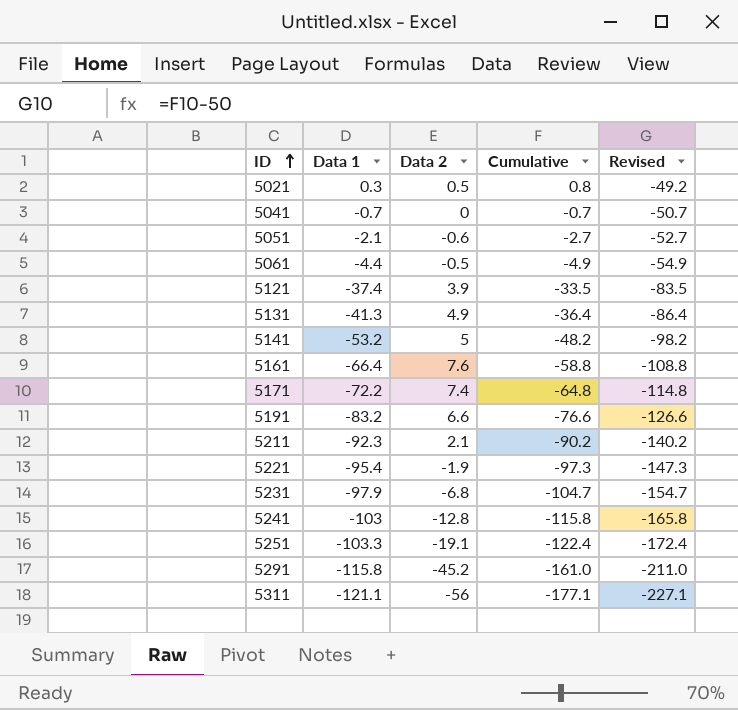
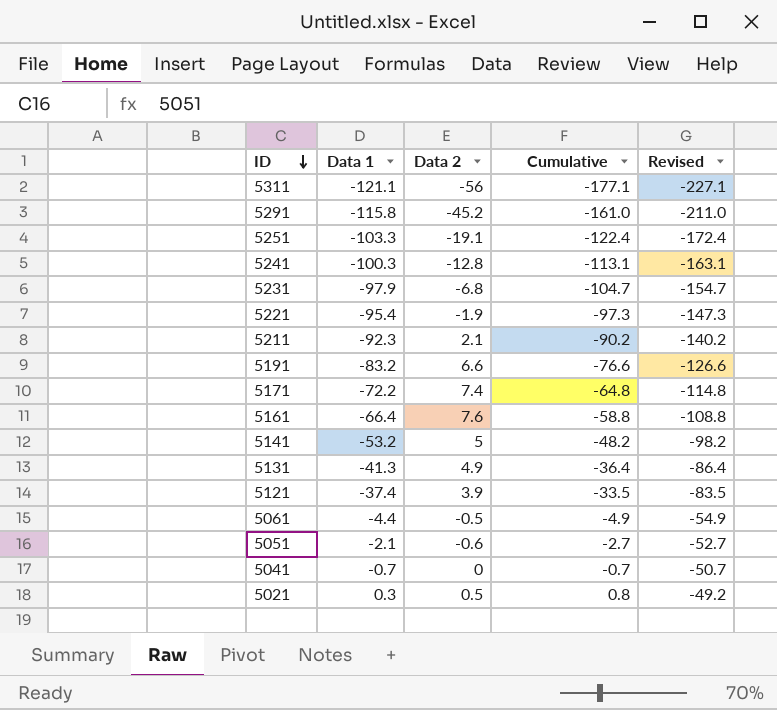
row order: ID ascending -> ID descending
5241 | Data 1: -103 -> -100.3
5241 | Cumulative: -115.8 -> -113.1
5241 | Revised: -165.8 -> -163.1

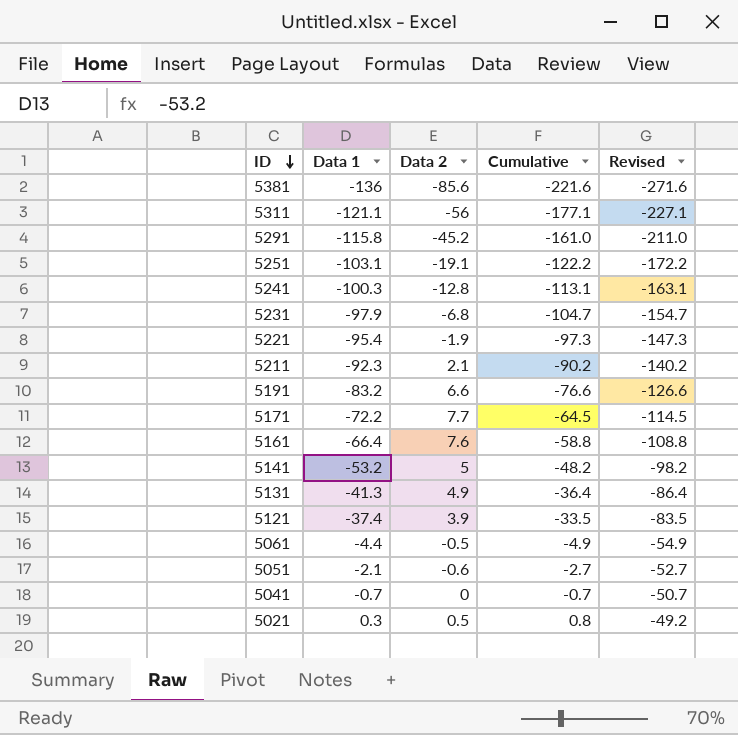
row 5381: none -> -136 | -85.6 | -221.6 | -271.6
5251 | Data 1: -103.3 -> -103.1
5251 | Cumulative: -122.4 -> -122.2
5251 | Revised: -172.4 -> -172.2
5171 | Data 2: 7.4 -> 7.7
5171 | Cumulative: -64.8 -> -64.5
5171 | Revised: -114.8 -> -114.5

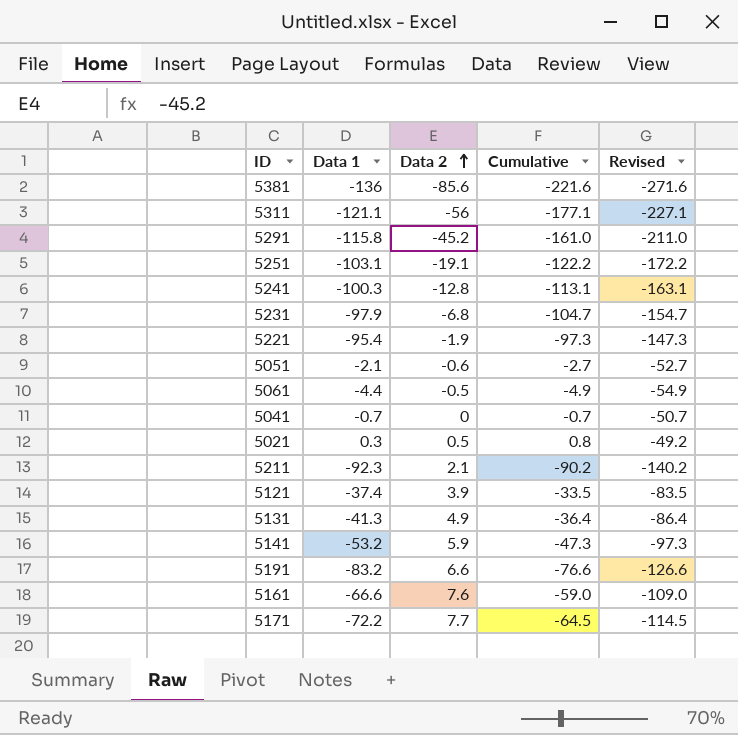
row order: ID descending -> Data 2 ascending
5141 | Data 2: 5 -> 5.9
5141 | Cumulative: -48.2 -> -47.3
5141 | Revised: -98.2 -> -97.3
5161 | Data 1: -66.4 -> -66.6
5161 | Cumulative: -58.8 -> -59.0
5161 | Revised: -108.8 -> -109.0

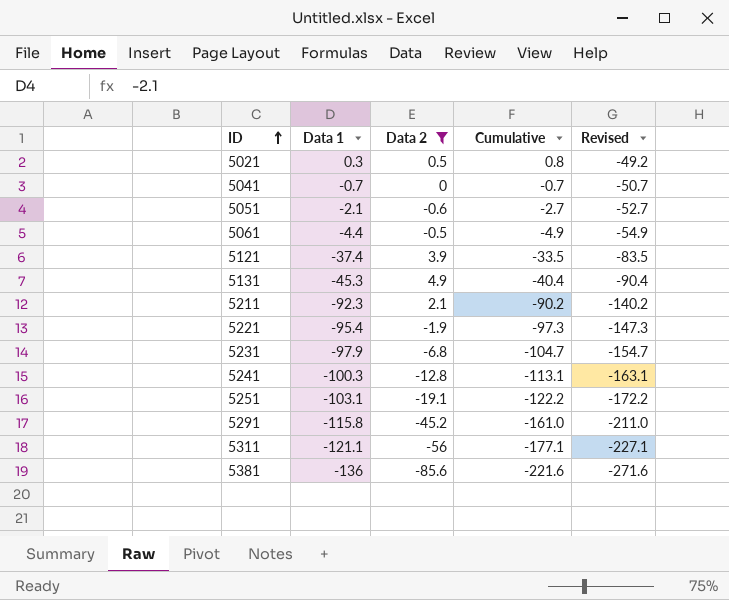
filter: none -> Data 2 <= 4.9
row order: Data 2 ascending -> ID ascending
5131 | Data 1: -41.3 -> -45.3
5131 | Cumulative: -36.4 -> -40.4
5131 | Revised: -86.4 -> -90.4

